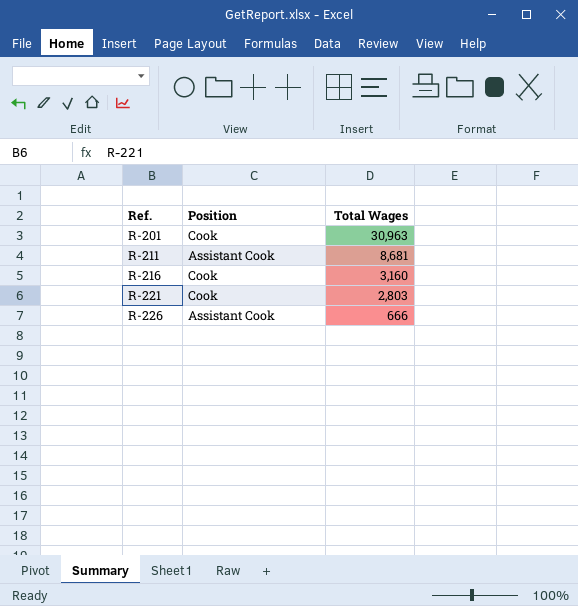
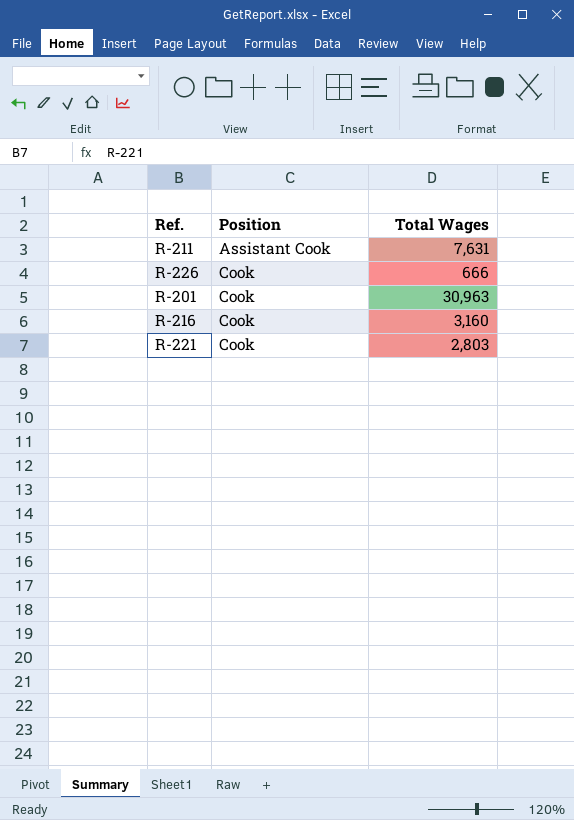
row order: Ref. ascending -> Position ascending
R-211 | Total Wages: 8,681 -> 7,631
R-226 | Position: Assistant Cook -> Cook

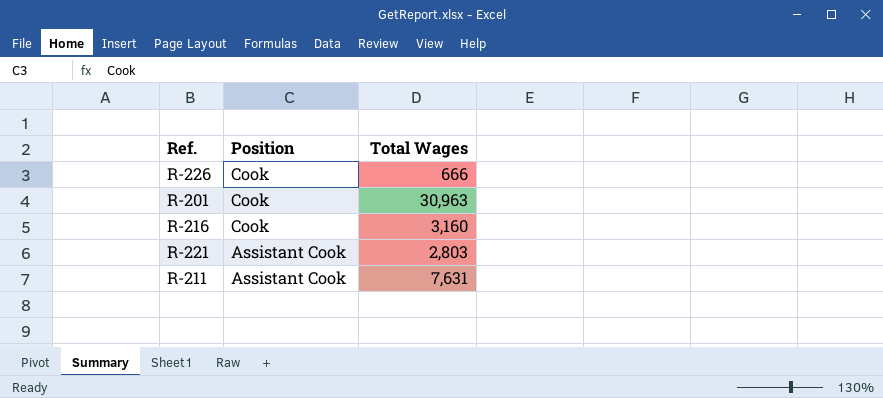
row order: Position ascending -> Position descending
R-221 | Position: Cook -> Assistant Cook

